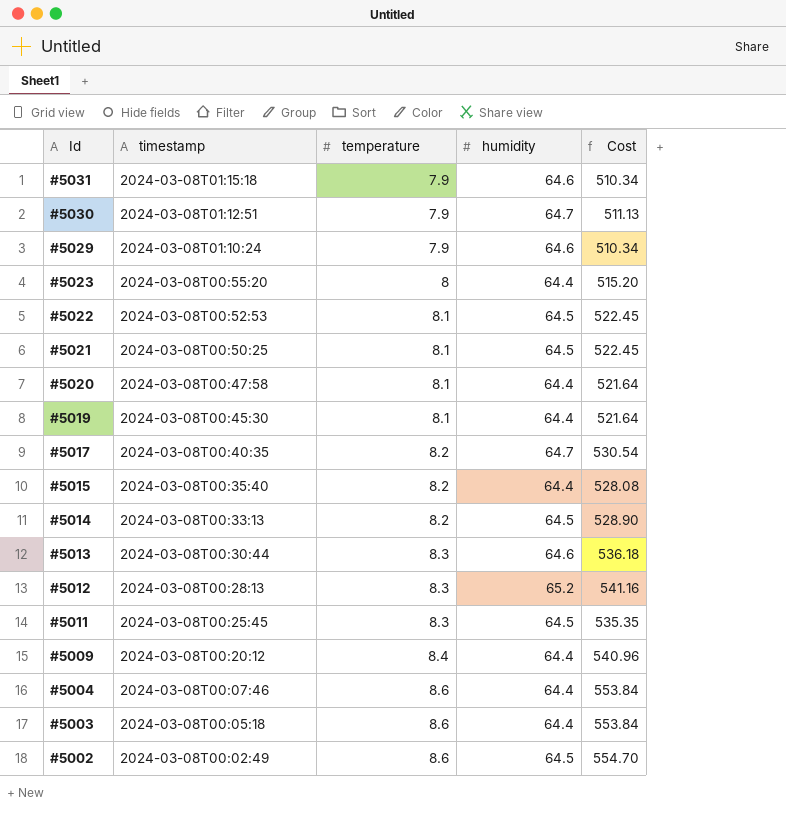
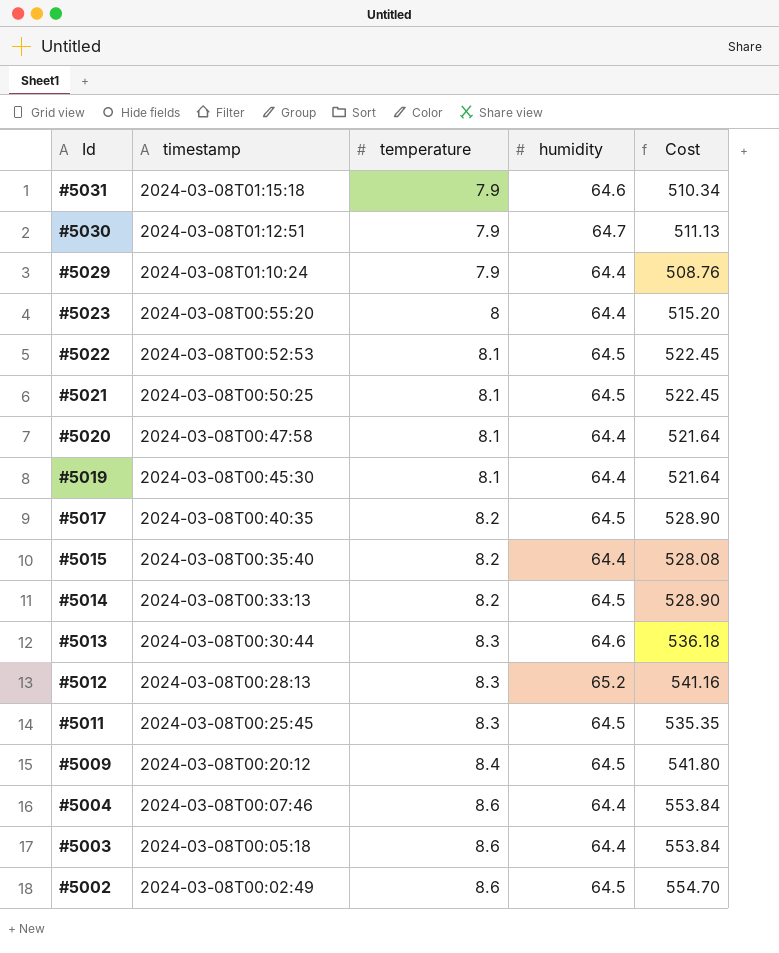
#5029 | humidity: 64.6 -> 64.4
#5029 | Cost: 510.34 -> 508.76
#5017 | humidity: 64.7 -> 64.5
#5017 | Cost: 530.54 -> 528.90
#5009 | humidity: 64.4 -> 64.5
#5009 | Cost: 540.96 -> 541.80

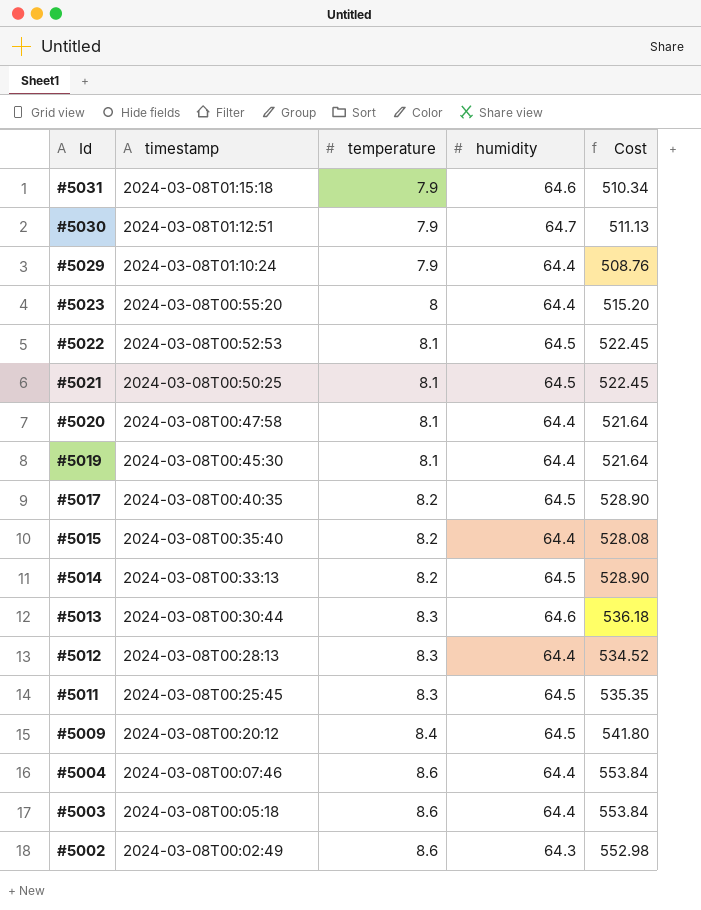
#5012 | humidity: 65.2 -> 64.4
#5012 | Cost: 541.16 -> 534.52
#5002 | humidity: 64.5 -> 64.3
#5002 | Cost: 554.70 -> 552.98

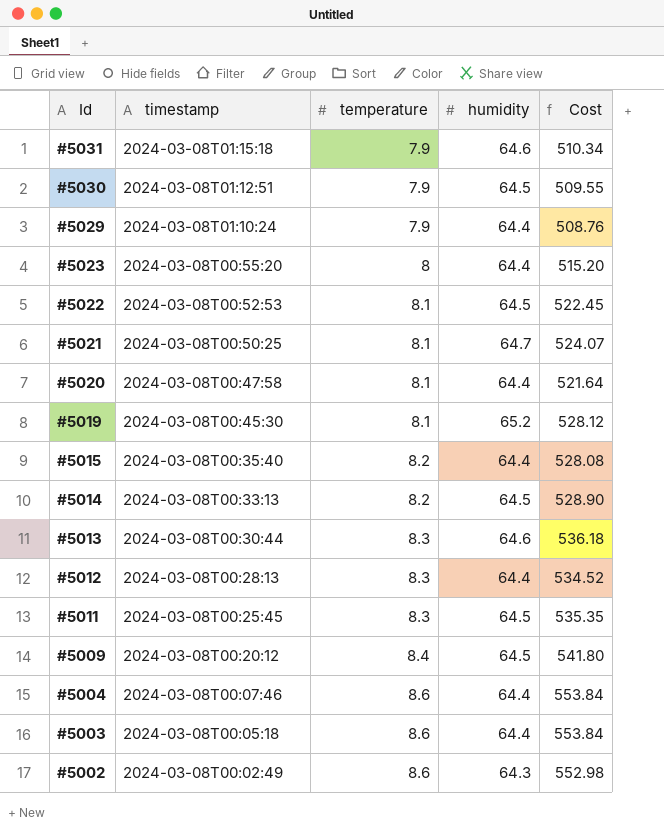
row #5017: 2024-03-08T00:40:35 | 8.2 | 64.5 | 528.90 -> none
#5030 | humidity: 64.7 -> 64.5
#5030 | Cost: 511.13 -> 509.55
#5021 | humidity: 64.5 -> 64.7
#5021 | Cost: 522.45 -> 524.07
#5019 | humidity: 64.4 -> 65.2
#5019 | Cost: 521.64 -> 528.12

